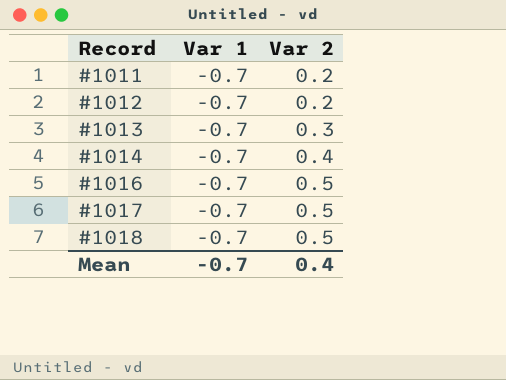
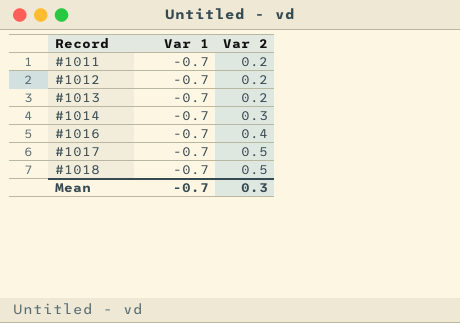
#1013 | Var 2: 0.3 -> 0.2
#1014 | Var 2: 0.4 -> 0.3
#1016 | Var 2: 0.5 -> 0.4
Mean | Var 2: 0.4 -> 0.3

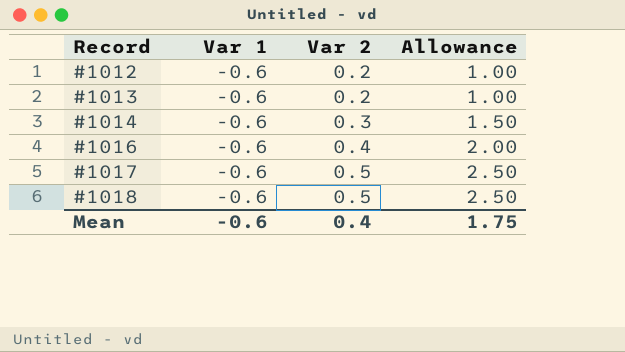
column Allowance | formula: none -> [Var 2] * 5
row #1011: -0.7 | 0.2 -> none
#1012 | Var 1: -0.7 -> -0.6
#1013 | Var 1: -0.7 -> -0.6
#1014 | Var 1: -0.7 -> -0.6
#1016 | Var 1: -0.7 -> -0.6
#1017 | Var 1: -0.7 -> -0.6
#1018 | Var 1: -0.7 -> -0.6
Mean | Var 1: -0.7 -> -0.6
Mean | Var 2: 0.3 -> 0.4

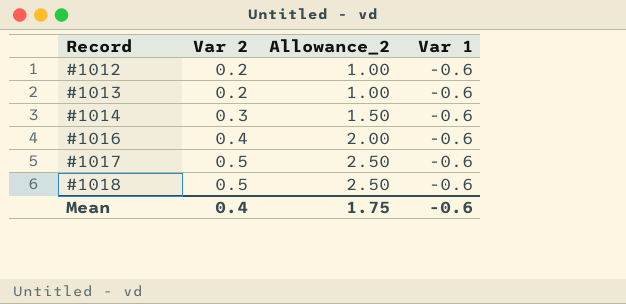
column name: Allowance -> Allowance_2
column Var 1 | position: 2 -> 4

